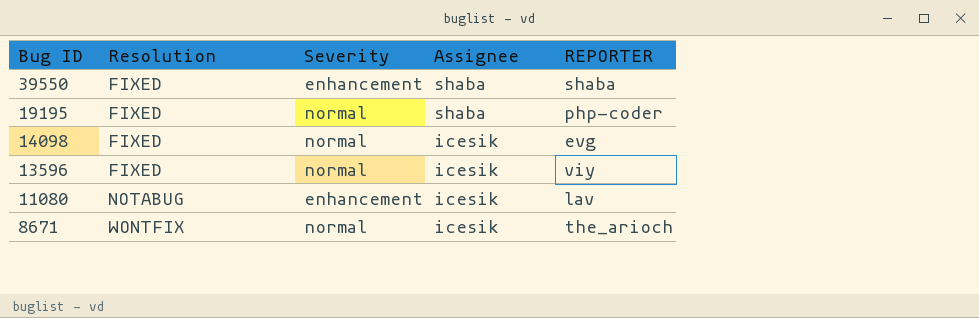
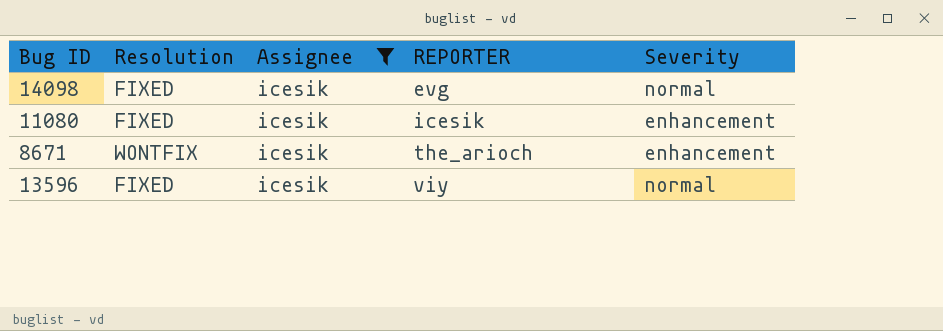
filter: none -> Assignee = icesik
row order: Bug ID descending -> REPORTER ascending
column Severity | position: 3 -> 5
11080 | Resolution: NOTABUG -> FIXED
11080 | REPORTER: lav -> icesik
8671 | Severity: normal -> enhancement

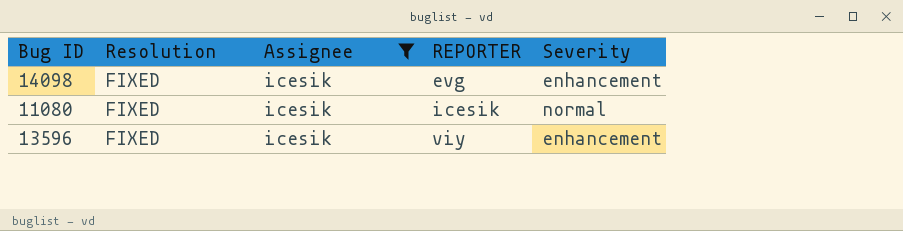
row 8671: WONTFIX | icesik | the_arioch | enhancement -> none
14098 | Severity: normal -> enhancement
11080 | Severity: enhancement -> normal
13596 | Severity: normal -> enhancement

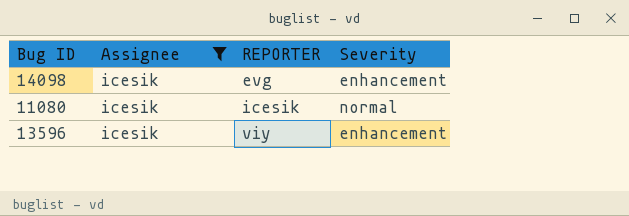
column Resolution | position: 2 -> none

